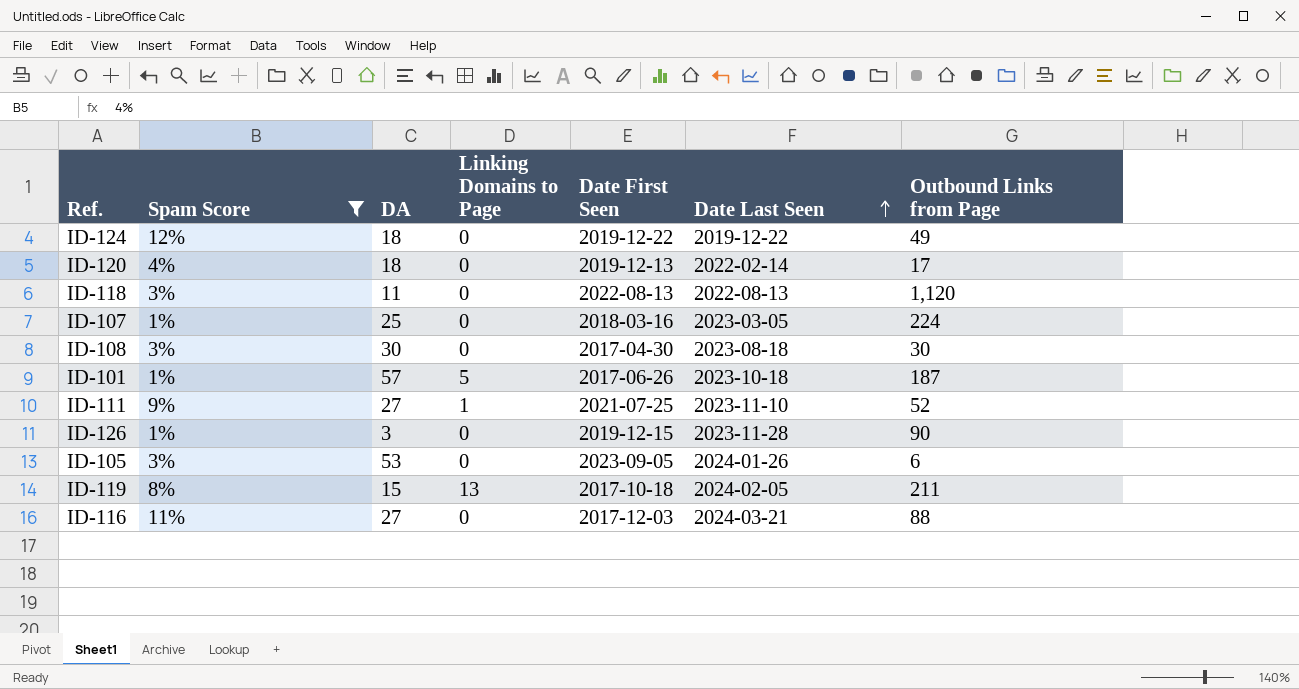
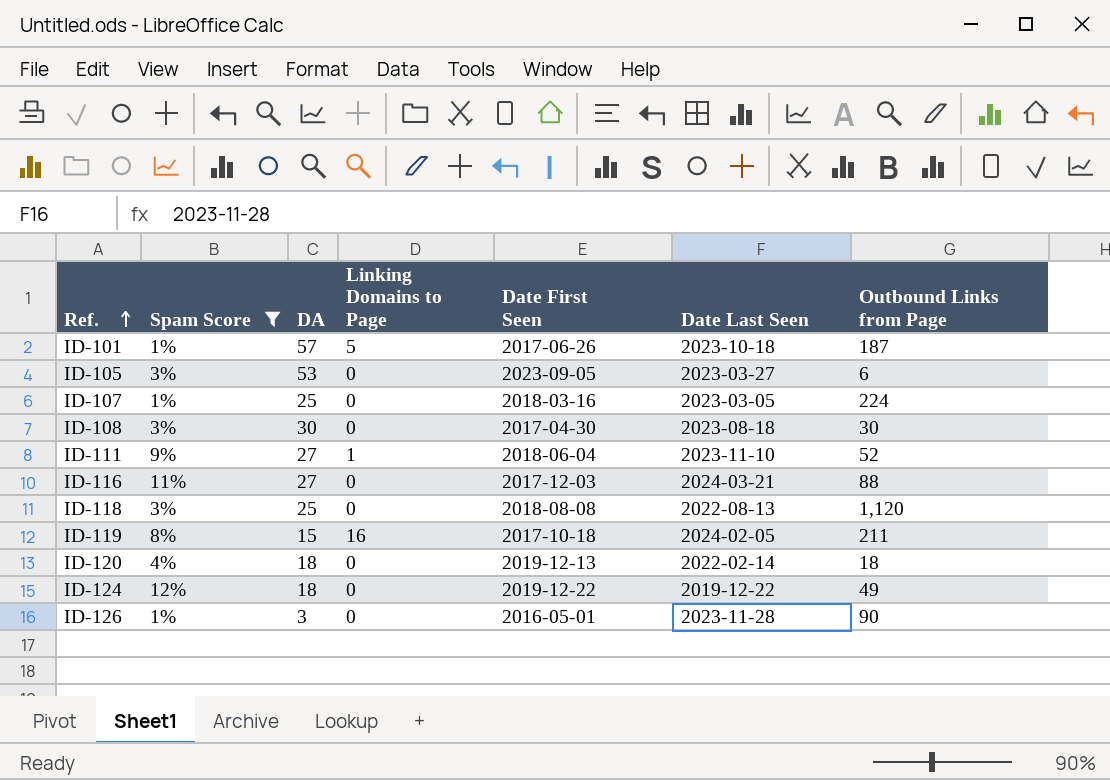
row order: Date Last Seen ascending -> Ref. ascending
ID-105 | Date Last Seen: 2024-01-26 -> 2023-03-27
ID-111 | Date First Seen: 2021-07-25 -> 2018-06-04
ID-118 | DA: 11 -> 25
ID-118 | Date First Seen: 2022-08-13 -> 2018-08-08
ID-119 | Linking Domains to Page: 13 -> 16
ID-120 | Outbound Links from Page: 17 -> 18
ID-126 | Date First Seen: 2019-12-15 -> 2016-05-01

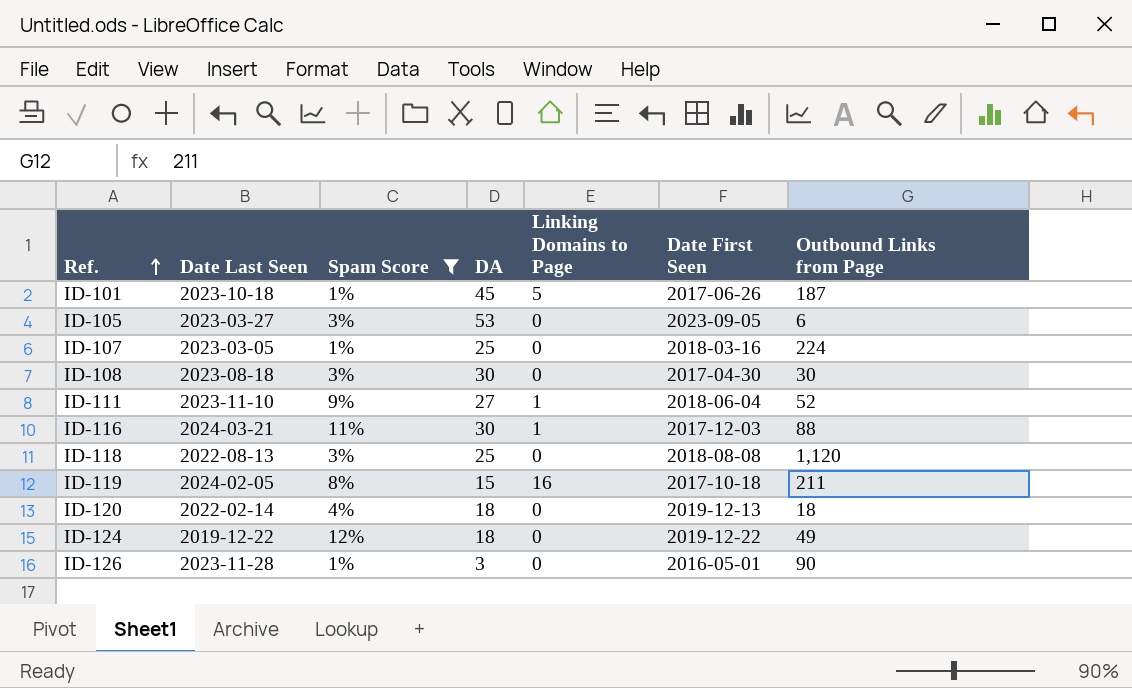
column Date Last Seen | position: 6 -> 2
ID-101 | DA: 57 -> 45
ID-116 | DA: 27 -> 30
ID-116 | Linking Domains to Page: 0 -> 1

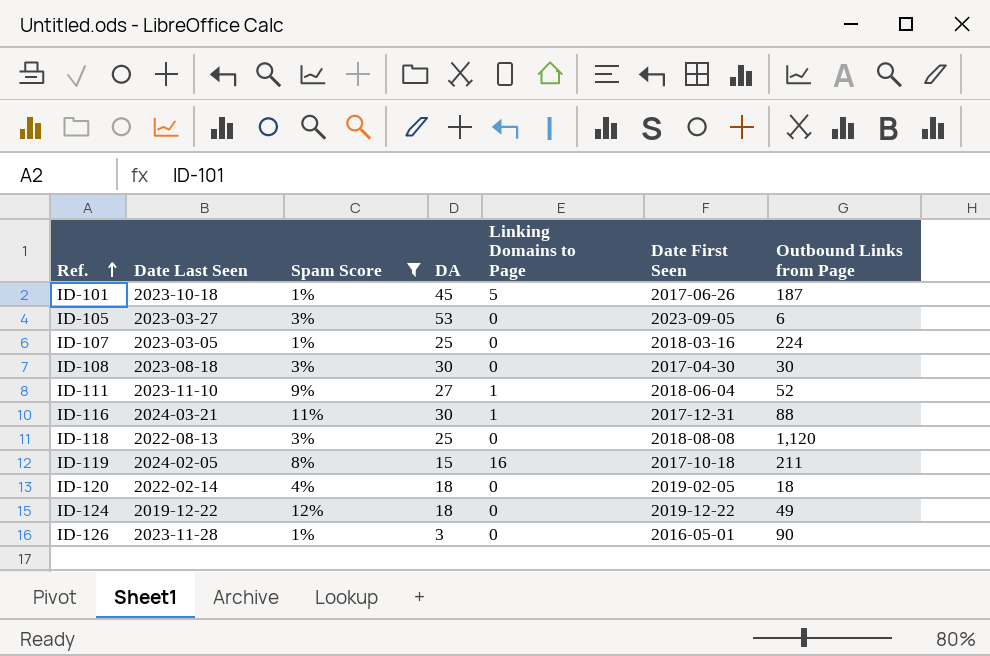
ID-116 | Date First Seen: 2017-12-03 -> 2017-12-31
ID-120 | Date First Seen: 2019-12-13 -> 2019-02-05

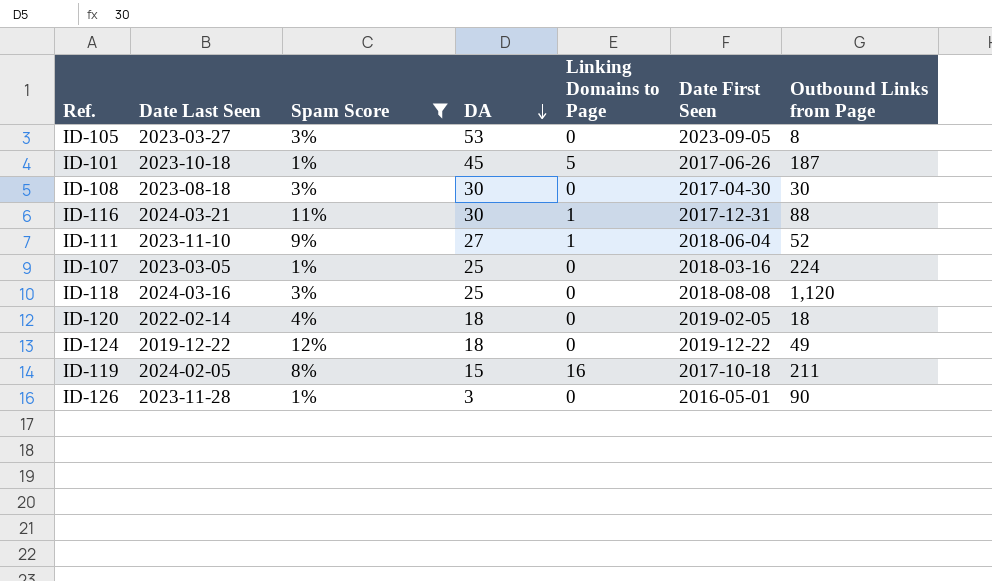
row order: Ref. ascending -> DA descending
ID-105 | Outbound Links from Page: 6 -> 8
ID-118 | Date Last Seen: 2022-08-13 -> 2024-03-16

